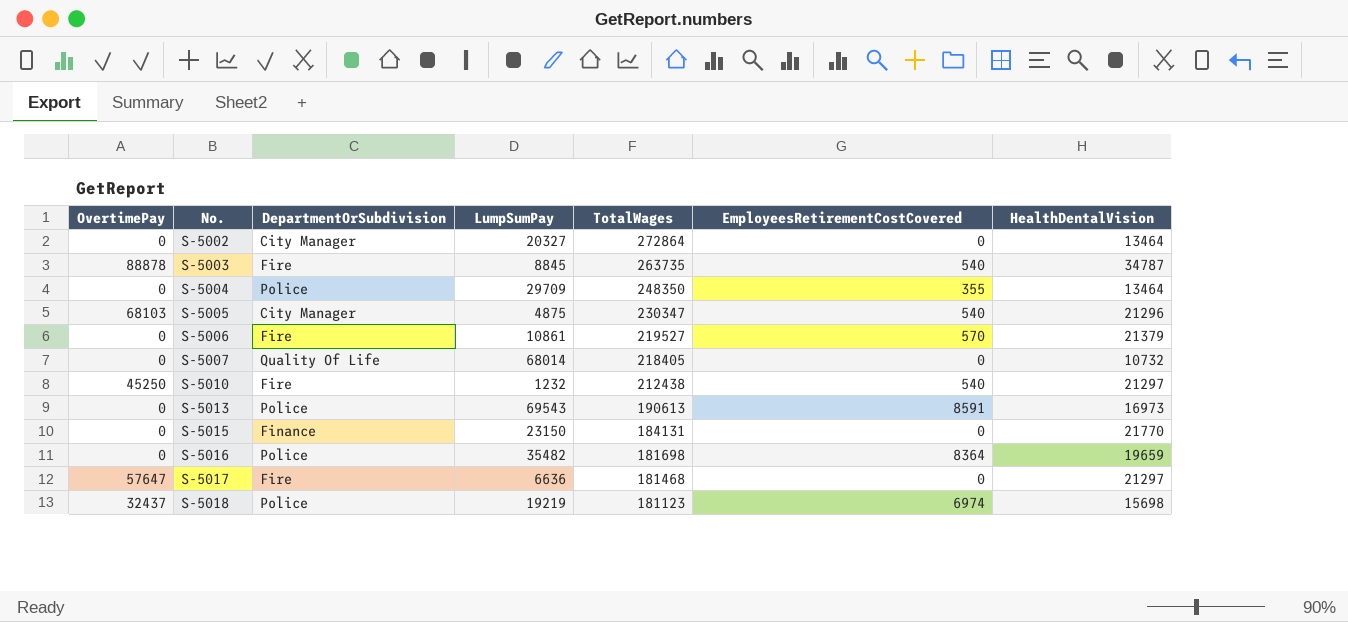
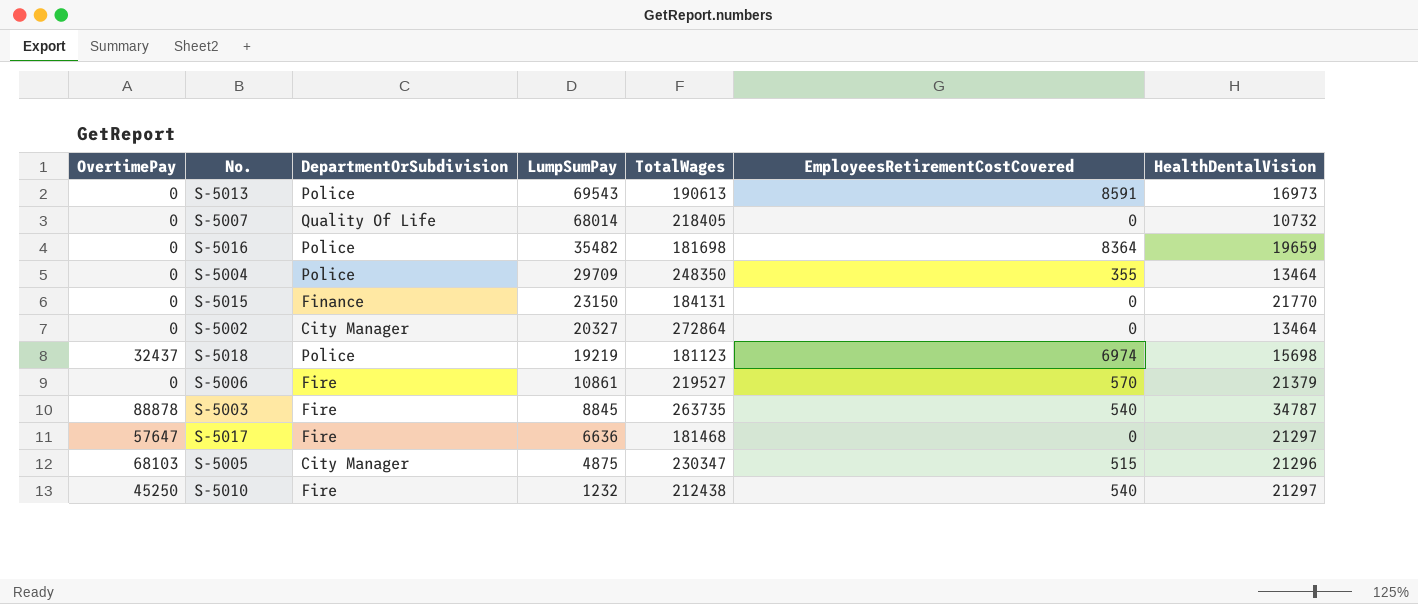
row order: No. ascending -> LumpSumPay descending
S-5005 | EmployeesRetirementCostCovered: 540 -> 515

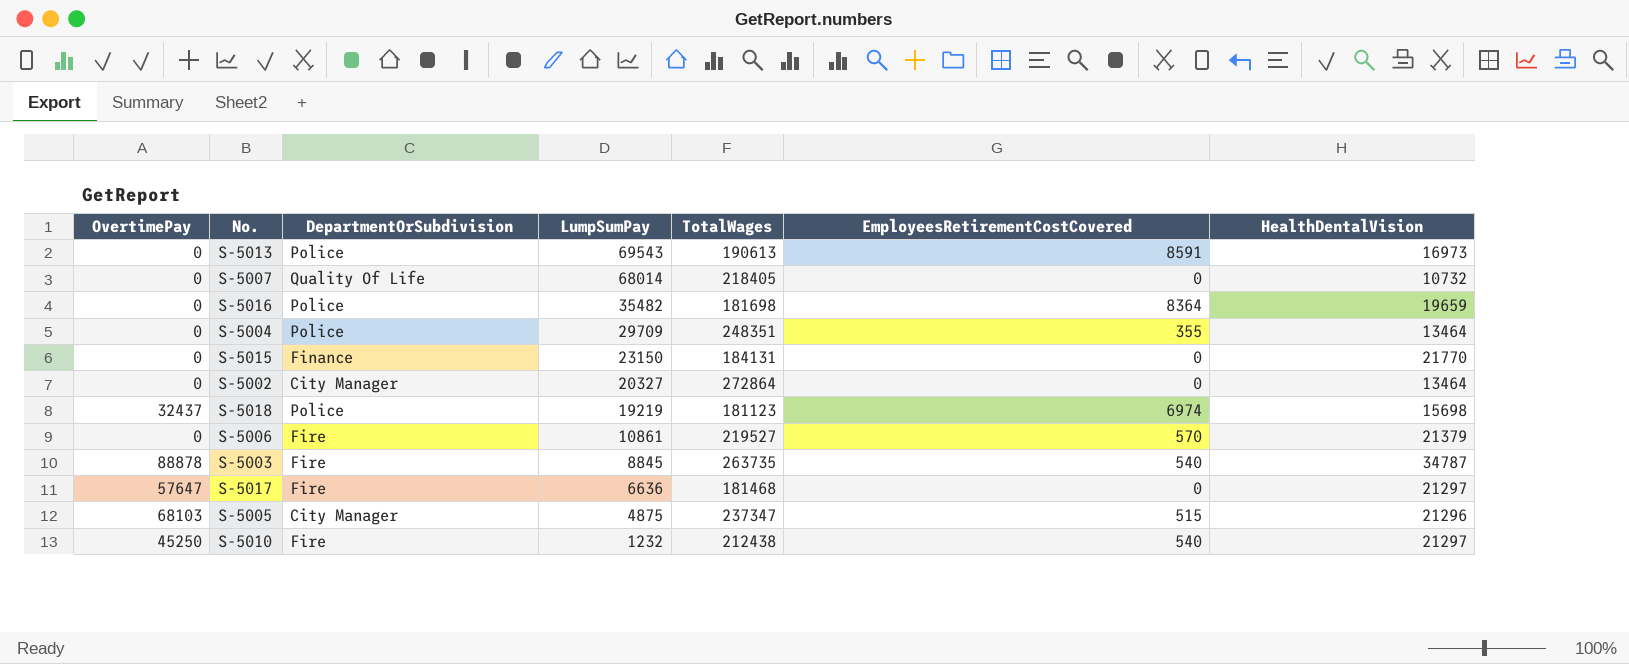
S-5004 | TotalWages: 248350 -> 248351
S-5005 | TotalWages: 230347 -> 237347

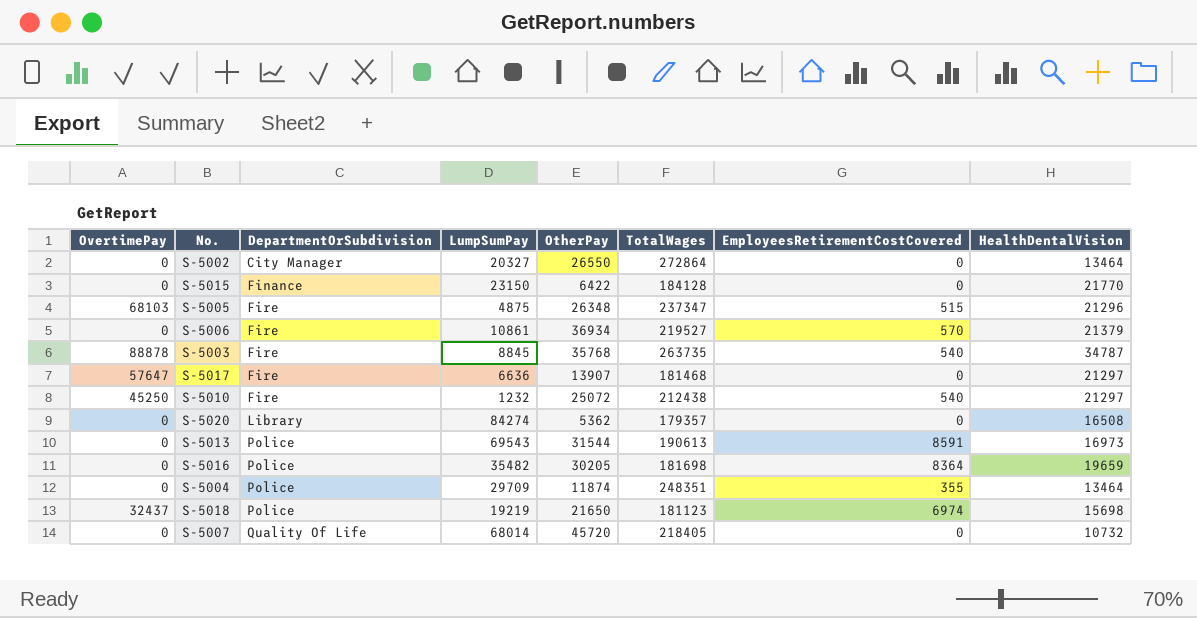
row order: LumpSumPay descending -> DepartmentOrSubdivision ascending
column OtherPay | position: none -> 5
S-5015 | TotalWages: 184131 -> 184128
S-5005 | DepartmentOrSubdivision: City Manager -> Fire
row S-5020: none -> 0 | Library | 84274 | 5362 | 179357 | 0 | 16508

